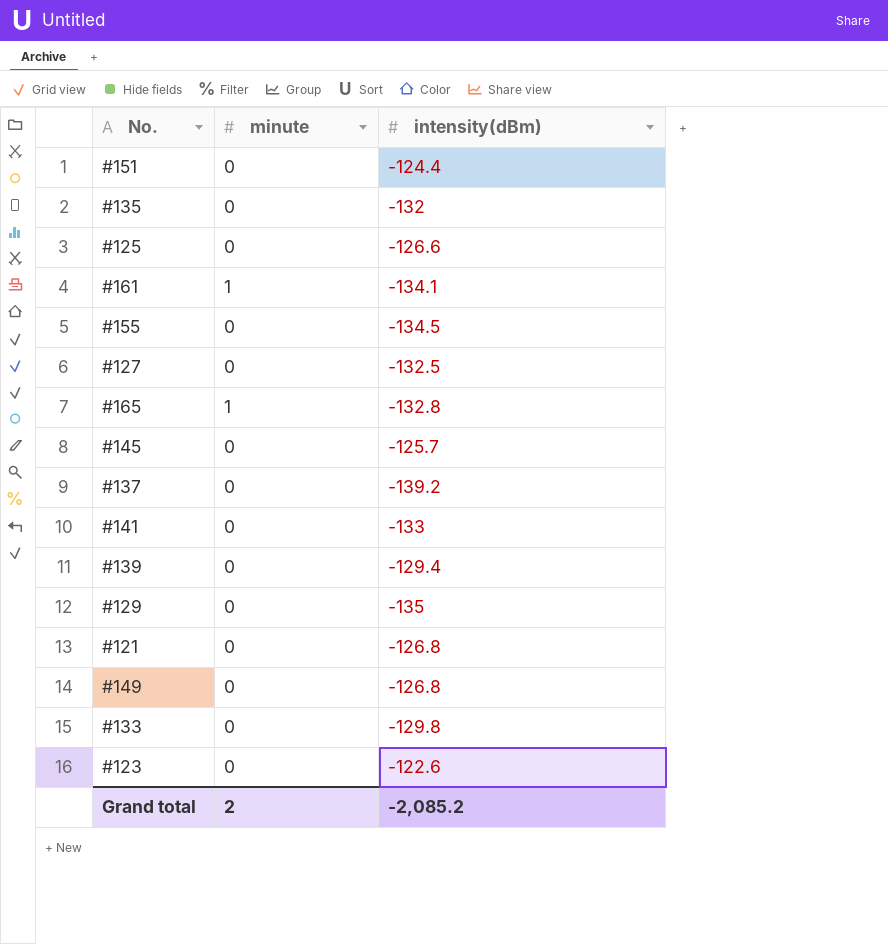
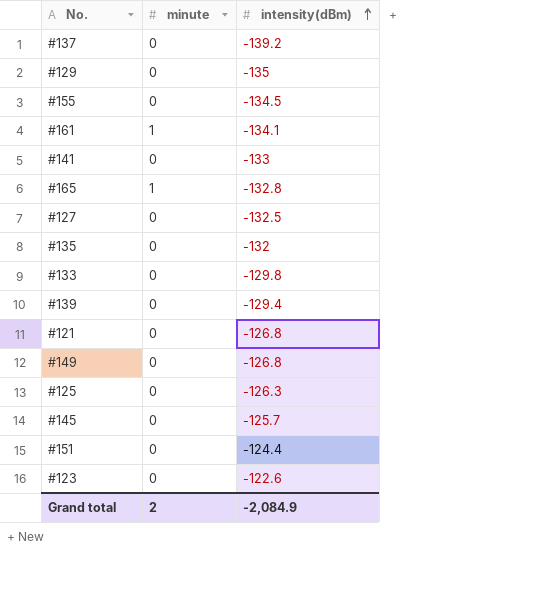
row order: none -> intensity(dBm) ascending
#125 | intensity(dBm): -126.6 -> -126.3
Grand total | intensity(dBm): -2,085.2 -> -2,084.9

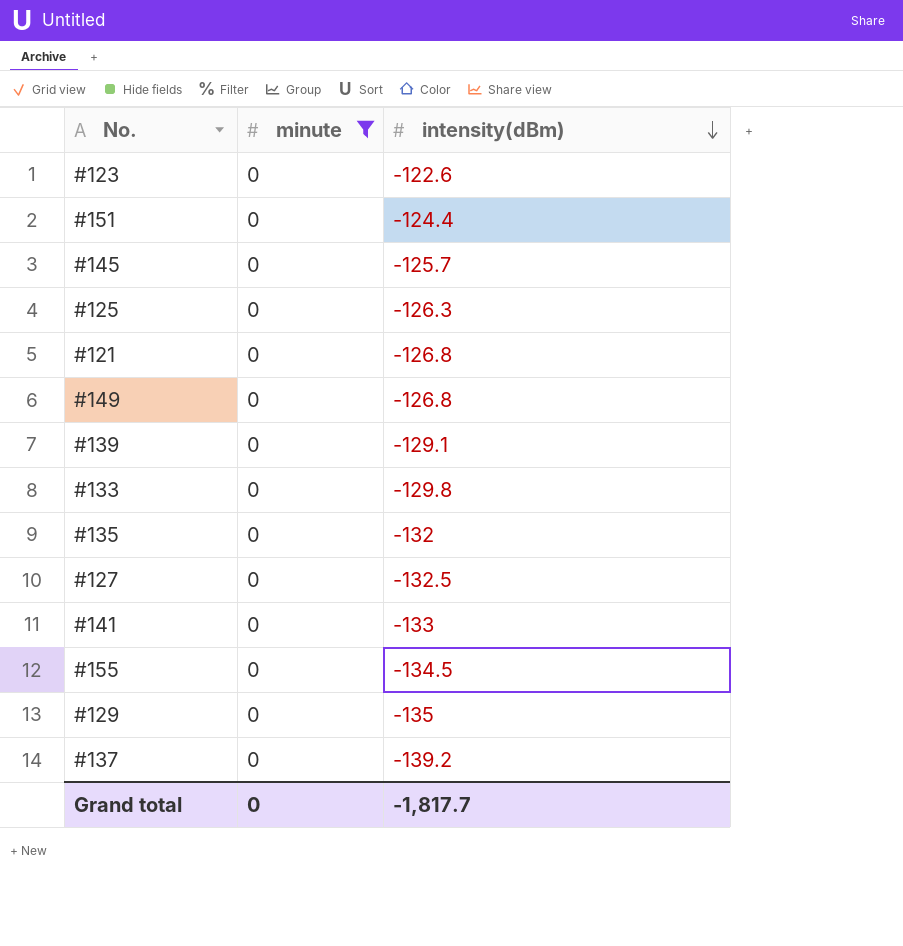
filter: none -> minute = 0
row order: intensity(dBm) ascending -> intensity(dBm) descending
#139 | intensity(dBm): -129.4 -> -129.1
Grand total | minute: 2 -> 0
Grand total | intensity(dBm): -2,084.9 -> -1,817.7

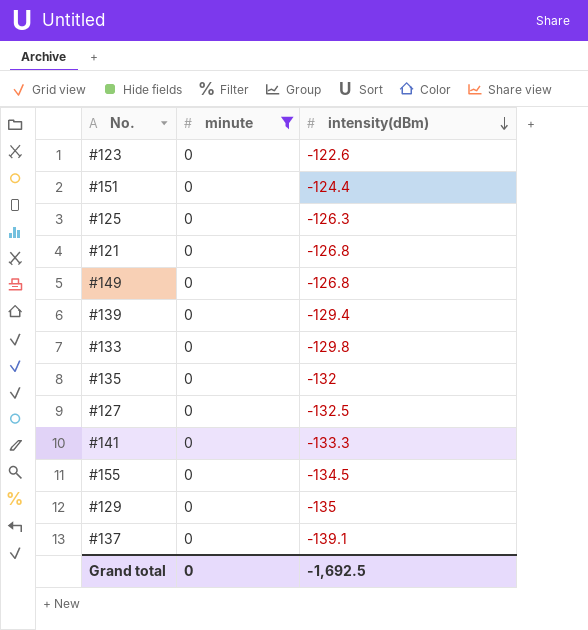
row #145: 0 | -125.7 -> none
#139 | intensity(dBm): -129.1 -> -129.4
#141 | intensity(dBm): -133 -> -133.3
#137 | intensity(dBm): -139.2 -> -139.1
Grand total | intensity(dBm): -1,817.7 -> -1,692.5

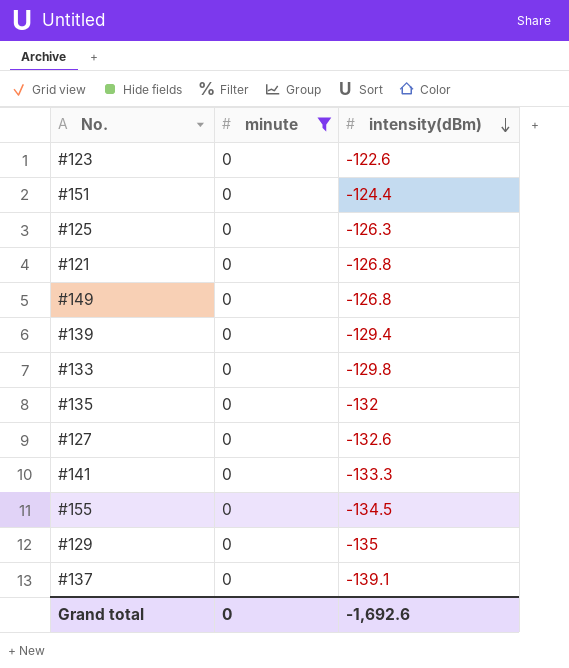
#127 | intensity(dBm): -132.5 -> -132.6
Grand total | intensity(dBm): -1,692.5 -> -1,692.6

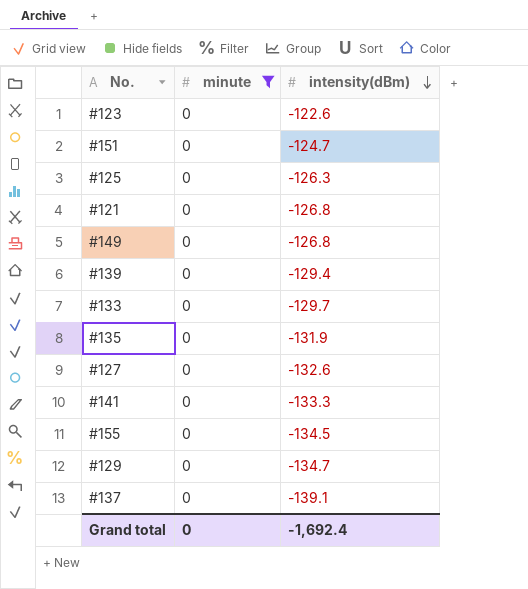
#151 | intensity(dBm): -124.4 -> -124.7
#133 | intensity(dBm): -129.8 -> -129.7
#135 | intensity(dBm): -132 -> -131.9
#129 | intensity(dBm): -135 -> -134.7
Grand total | intensity(dBm): -1,692.6 -> -1,692.4

